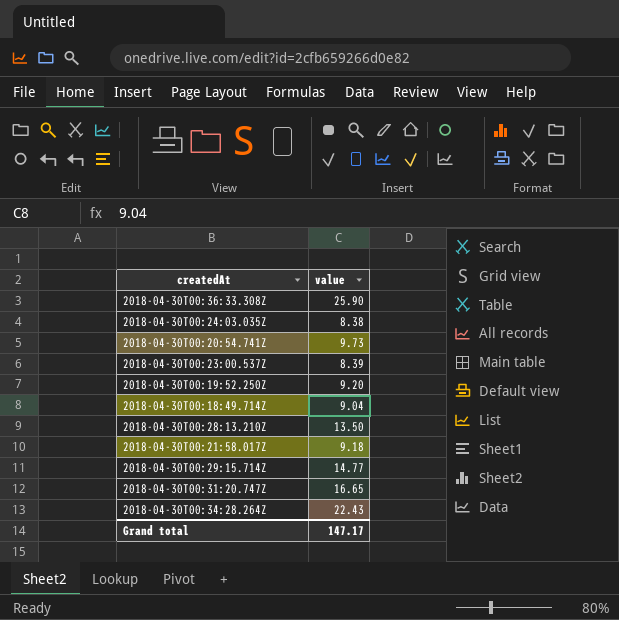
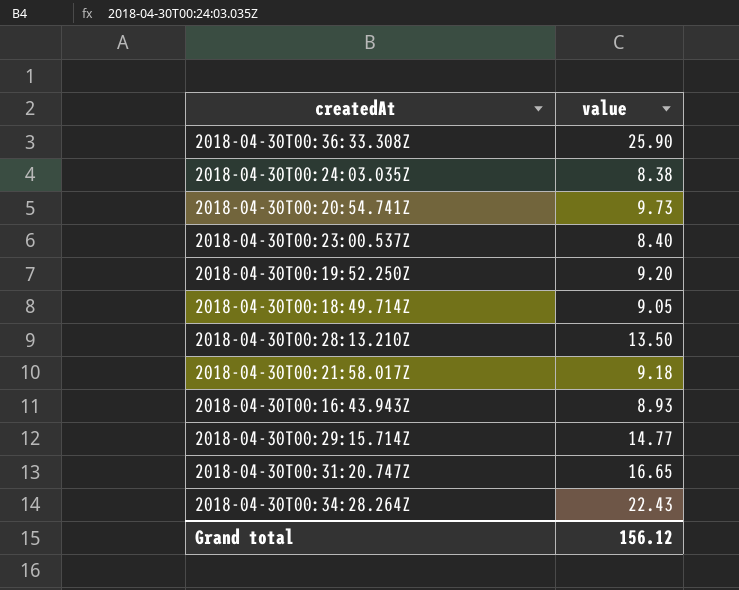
2018-04-30T00:23:00.537Z | value: 8.39 -> 8.40
2018-04-30T00:18:49.714Z | value: 9.04 -> 9.05
row 2018-04-30T00:16:43.943Z: none -> 8.93
Grand total | value: 147.17 -> 156.12

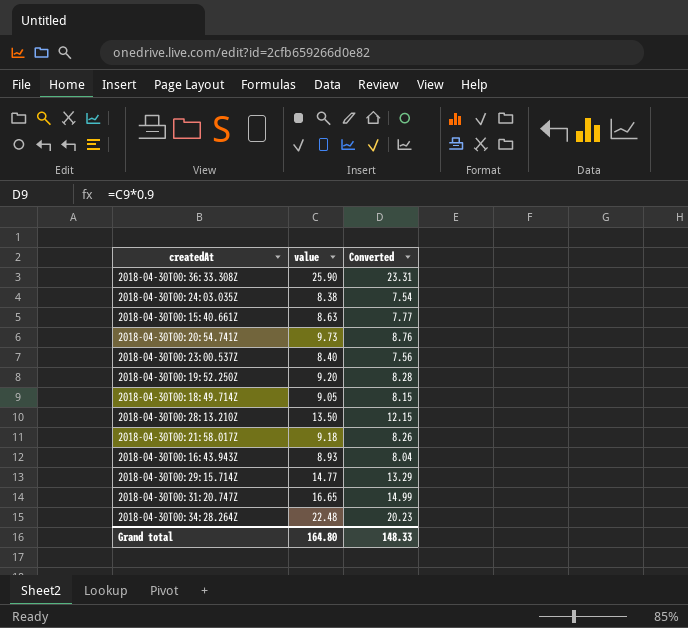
column Converted | formula: none -> [value] * 0.9
row 2018-04-30T00:15:40.661Z: none -> 8.63 | 7.77
2018-04-30T00:34:28.264Z | value: 22.43 -> 22.48
Grand total | value: 156.12 -> 164.80

